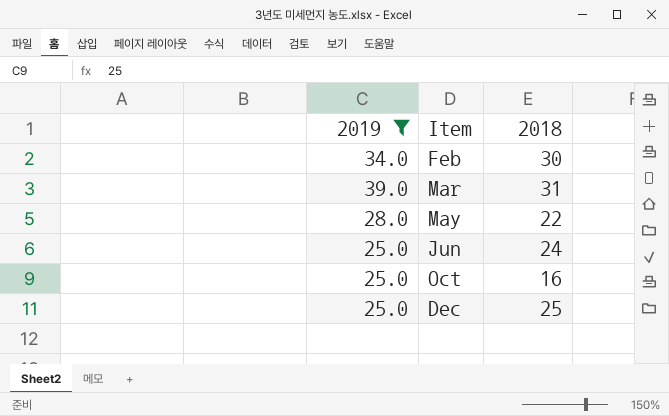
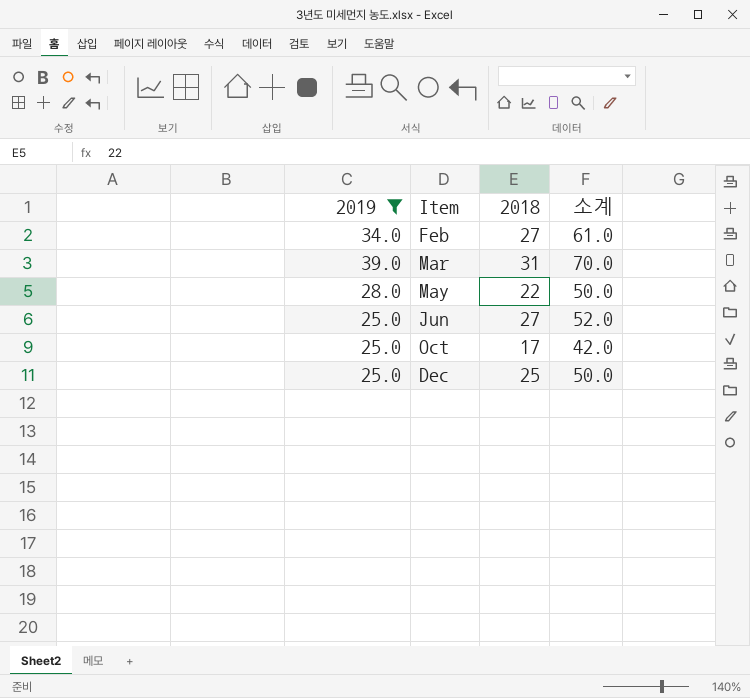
column 소계 | formula: none -> [2019] + [2018]
Feb | 2018: 30 -> 27
Jun | 2018: 24 -> 27
Oct | 2018: 16 -> 17

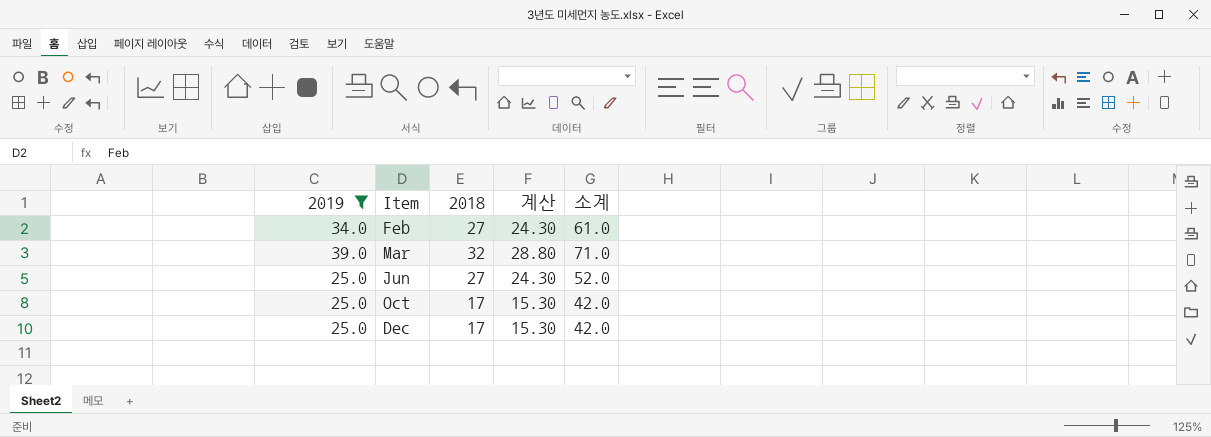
column 계산 | formula: none -> [2018] * 0.9
row May: 28.0 | 22 | 50.0 -> none
Mar | 2018: 31 -> 32
Mar | 소계: 70.0 -> 71.0
Dec | 2018: 25 -> 17
Dec | 소계: 50.0 -> 42.0

